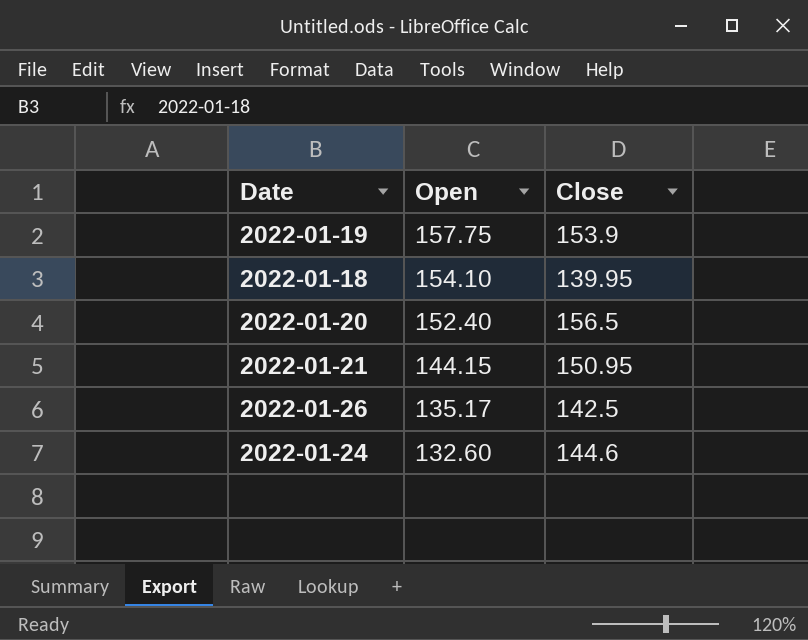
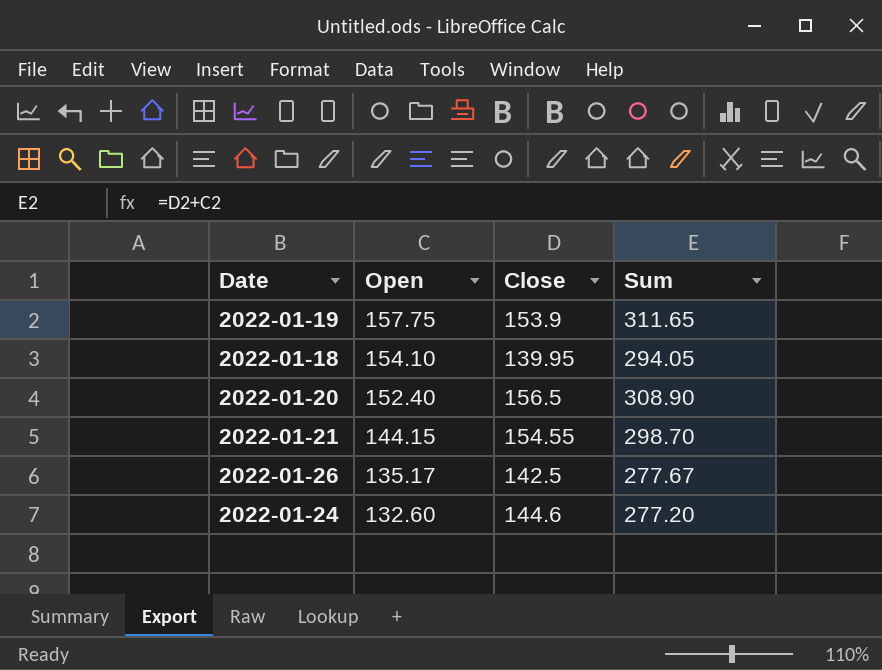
column Sum | formula: none -> [Open] + [Close]
2022-01-21 | Close: 150.95 -> 154.55

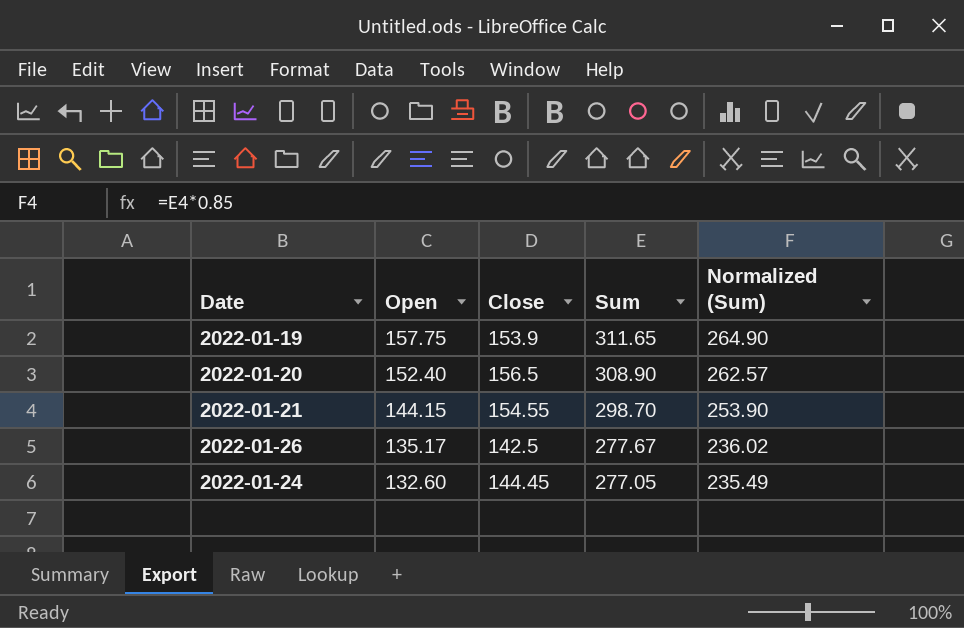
column Normalized (Sum) | formula: none -> [Sum] * 0.85
row 2022-01-18: 154.10 | 139.95 | 294.05 -> none
2022-01-24 | Close: 144.6 -> 144.45
2022-01-24 | Sum: 277.20 -> 277.05

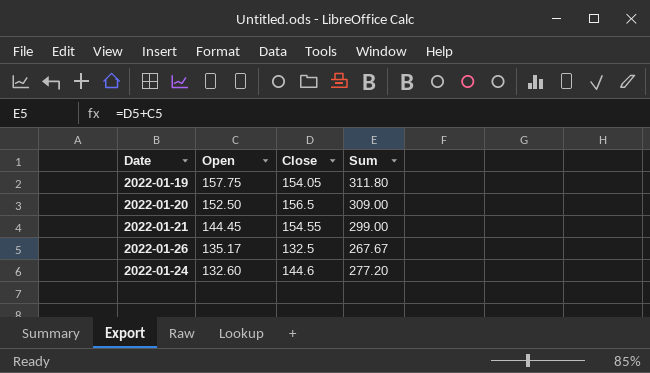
column Normalized (Sum) | formula: [Sum] * 0.85 -> none
2022-01-19 | Close: 153.9 -> 154.05
2022-01-19 | Sum: 311.65 -> 311.80
2022-01-20 | Open: 152.40 -> 152.50
2022-01-20 | Sum: 308.90 -> 309.00
2022-01-21 | Open: 144.15 -> 144.45
2022-01-21 | Sum: 298.70 -> 299.00
2022-01-26 | Close: 142.5 -> 132.5
2022-01-26 | Sum: 277.67 -> 267.67
2022-01-24 | Close: 144.45 -> 144.6
2022-01-24 | Sum: 277.05 -> 277.20

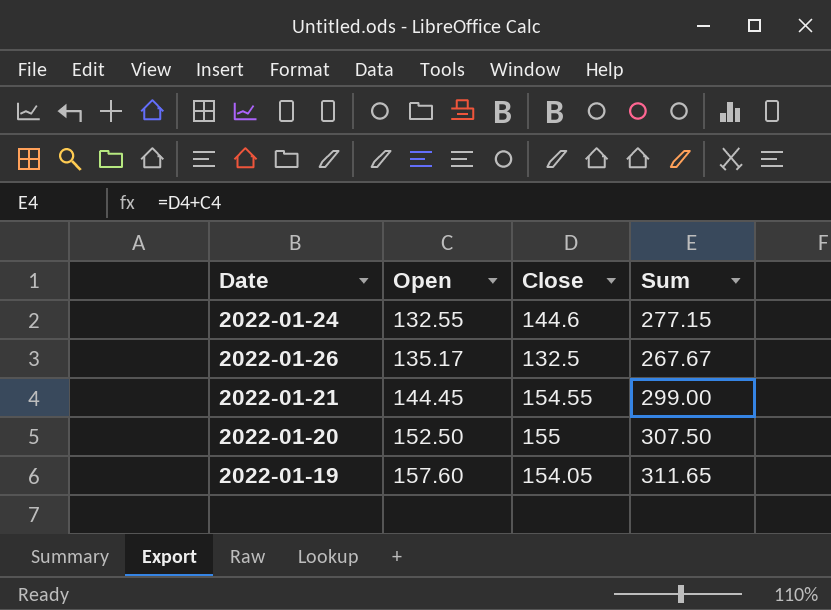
row order: Open descending -> Open ascending
2022-01-24 | Open: 132.60 -> 132.55
2022-01-24 | Sum: 277.20 -> 277.15
2022-01-20 | Close: 156.5 -> 155
2022-01-20 | Sum: 309.00 -> 307.50
2022-01-19 | Open: 157.75 -> 157.60
2022-01-19 | Sum: 311.80 -> 311.65

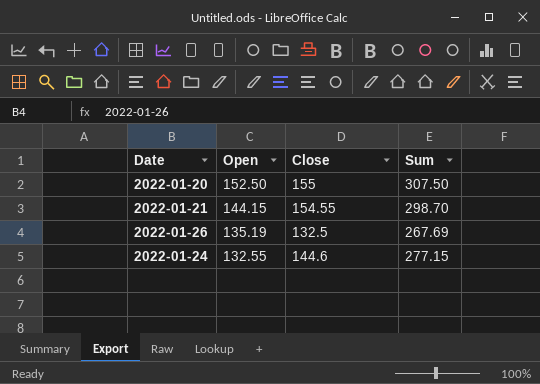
row order: Open ascending -> Open descending
row 2022-01-19: 157.60 | 154.05 | 311.65 -> none
2022-01-21 | Open: 144.45 -> 144.15
2022-01-21 | Sum: 299.00 -> 298.70
2022-01-26 | Open: 135.17 -> 135.19
2022-01-26 | Sum: 267.67 -> 267.69

